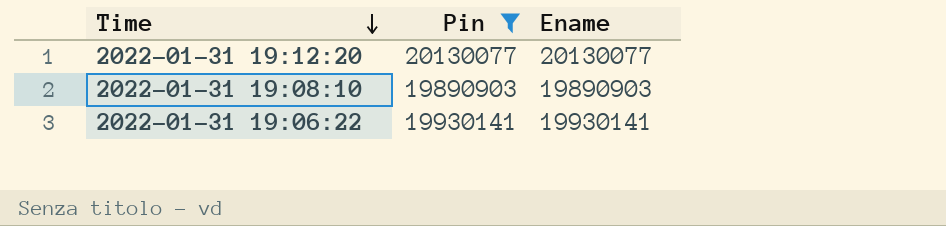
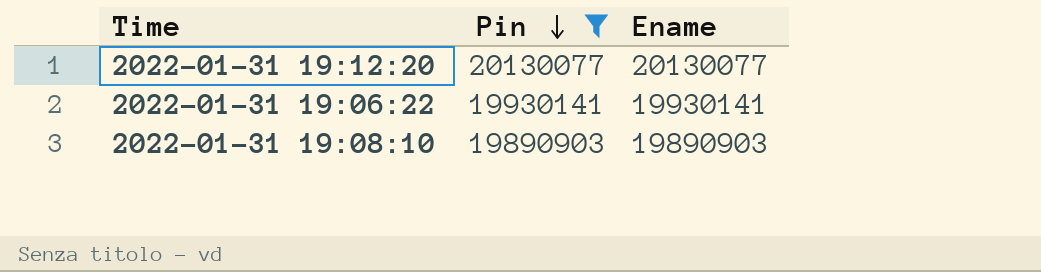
row order: Time descending -> Pin descending

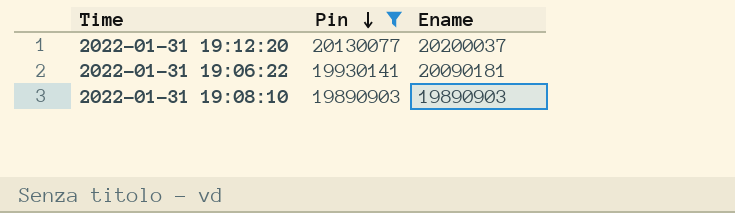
2022-01-31 19:12:20 | Ename: 20130077 -> 20200037
2022-01-31 19:06:22 | Ename: 19930141 -> 20090181

